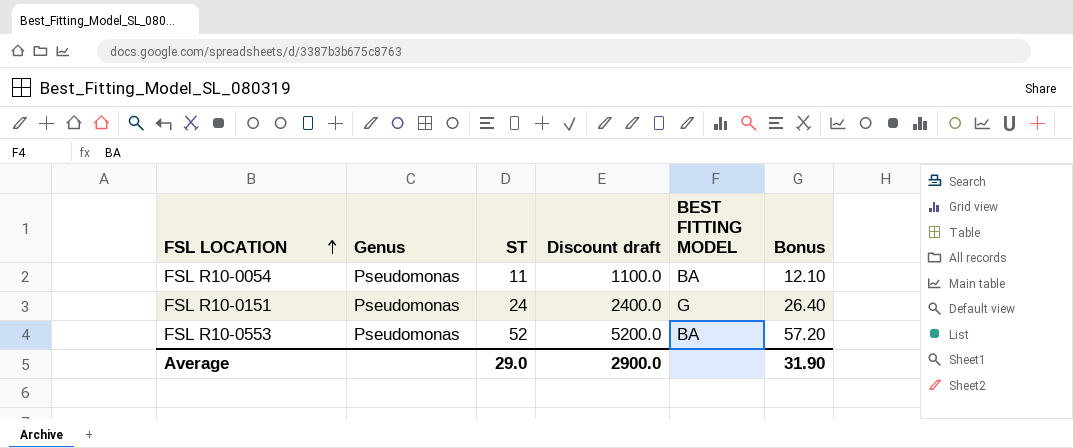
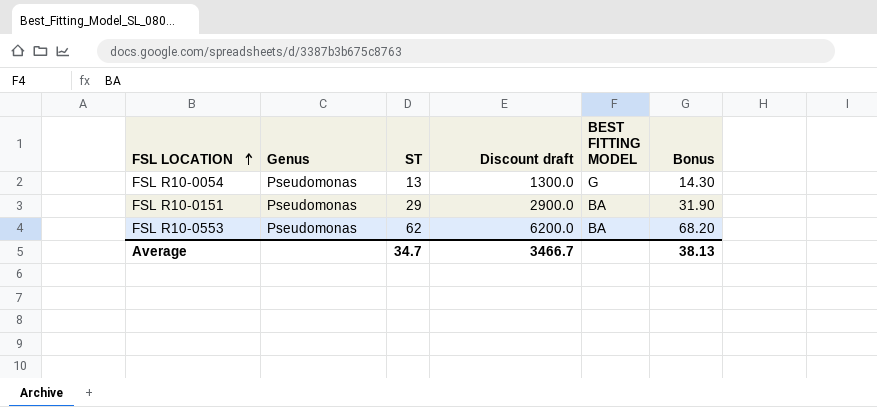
FSL R10-0054 | ST: 11 -> 13
FSL R10-0054 | Discount draft: 1100.0 -> 1300.0
FSL R10-0054 | BEST FITTING MODEL: BA -> G
FSL R10-0054 | Bonus: 12.10 -> 14.30
FSL R10-0151 | ST: 24 -> 29
FSL R10-0151 | Discount draft: 2400.0 -> 2900.0
FSL R10-0151 | BEST FITTING MODEL: G -> BA
FSL R10-0151 | Bonus: 26.40 -> 31.90
FSL R10-0553 | ST: 52 -> 62
FSL R10-0553 | Discount draft: 5200.0 -> 6200.0
FSL R10-0553 | Bonus: 57.20 -> 68.20
Average | ST: 29.0 -> 34.7
Average | Discount draft: 2900.0 -> 3466.7
Average | Bonus: 31.90 -> 38.13

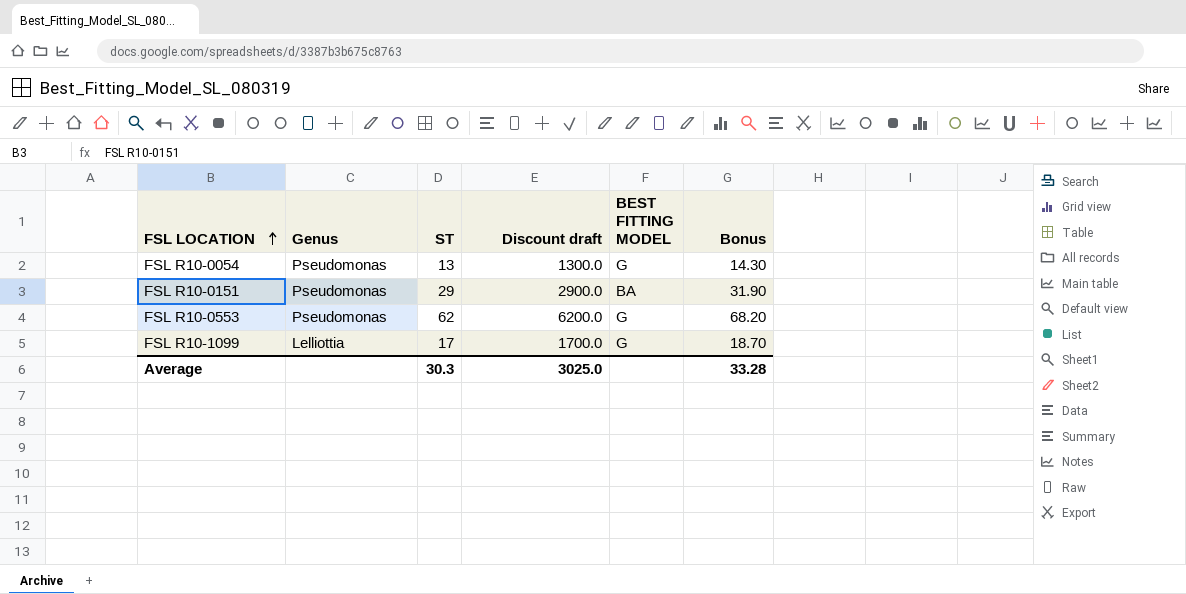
FSL R10-0553 | BEST FITTING MODEL: BA -> G
row FSL R10-1099: none -> Lelliottia | 17 | 1700.0 | G | 18.70
Average | ST: 34.7 -> 30.3
Average | Discount draft: 3466.7 -> 3025.0
Average | Bonus: 38.13 -> 33.28

